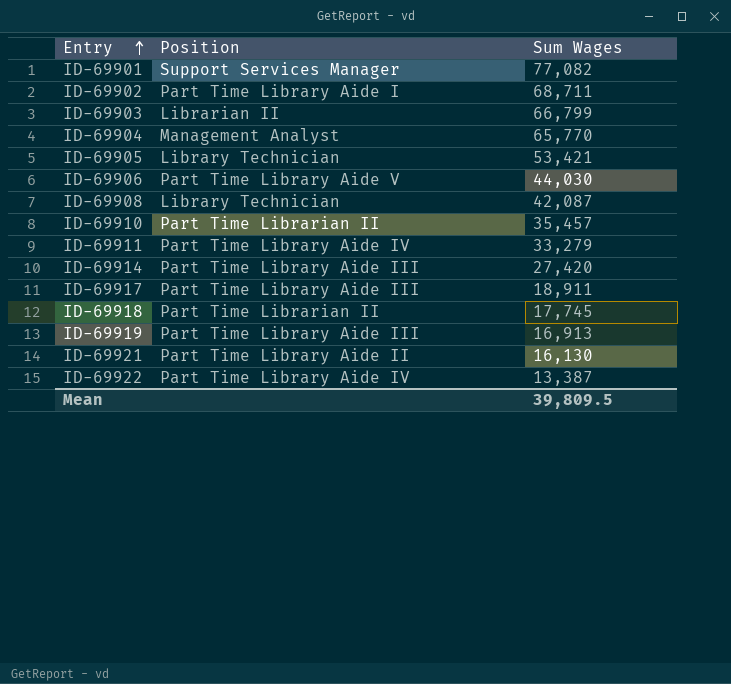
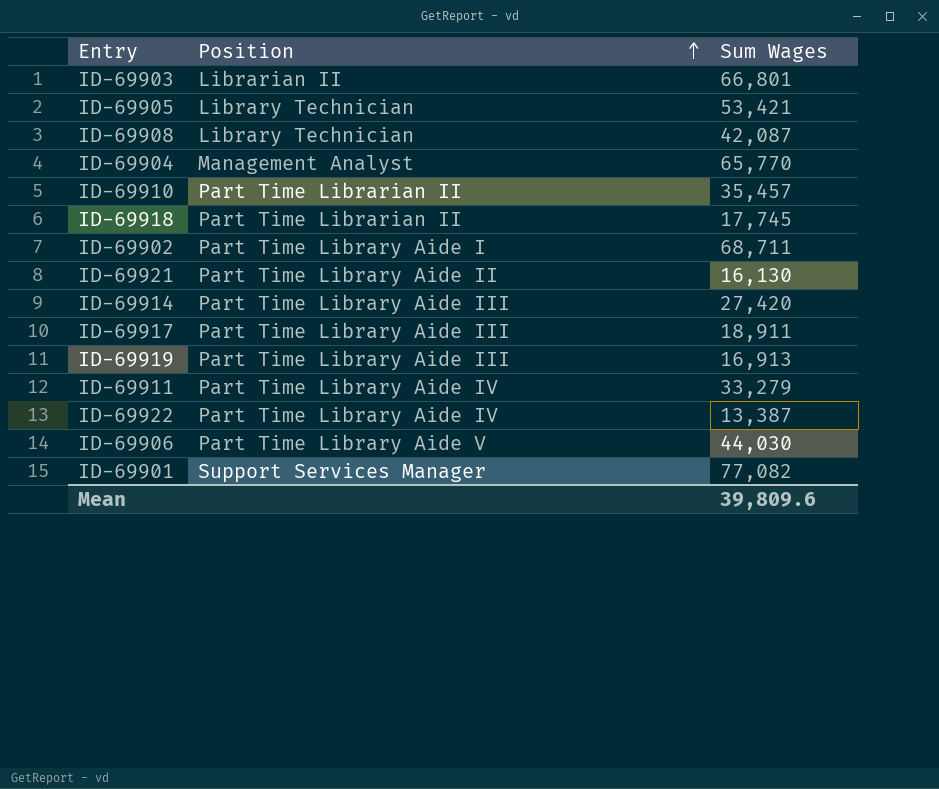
row order: Entry ascending -> Position ascending
ID-69903 | Sum Wages: 66,799 -> 66,801
Mean | Sum Wages: 39,809.5 -> 39,809.6

